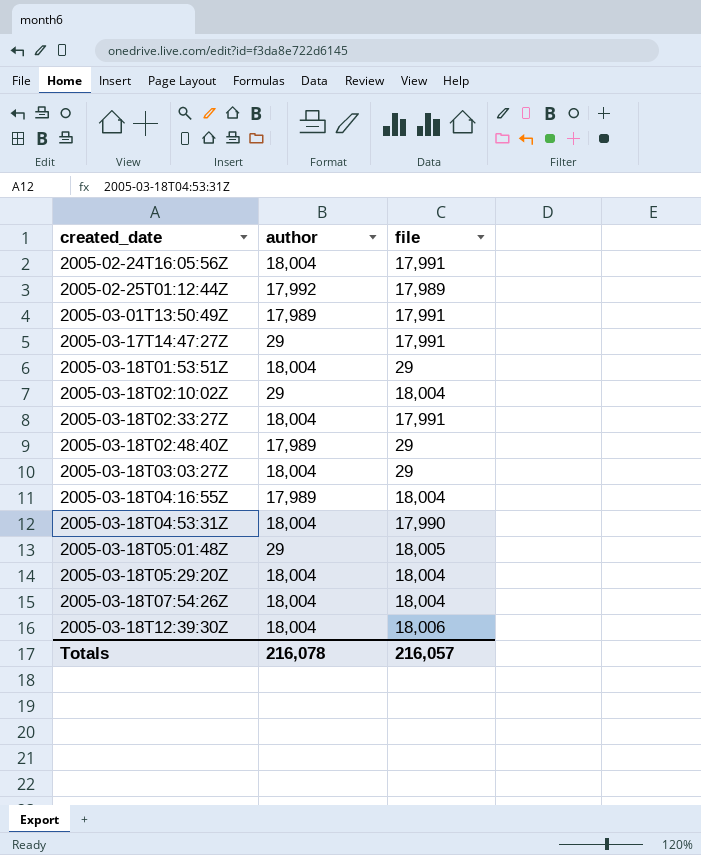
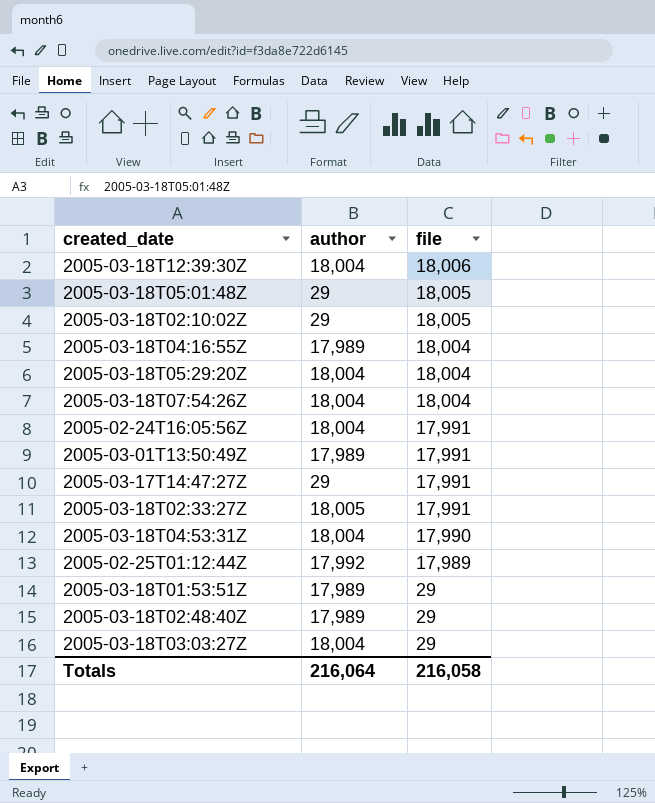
row order: created_date ascending -> file descending
2005-03-18T02:10:02Z | file: 18,004 -> 18,005
2005-03-18T02:33:27Z | author: 18,004 -> 18,005
2005-03-18T01:53:51Z | author: 18,004 -> 17,989
Totals | author: 216,078 -> 216,064
Totals | file: 216,057 -> 216,058

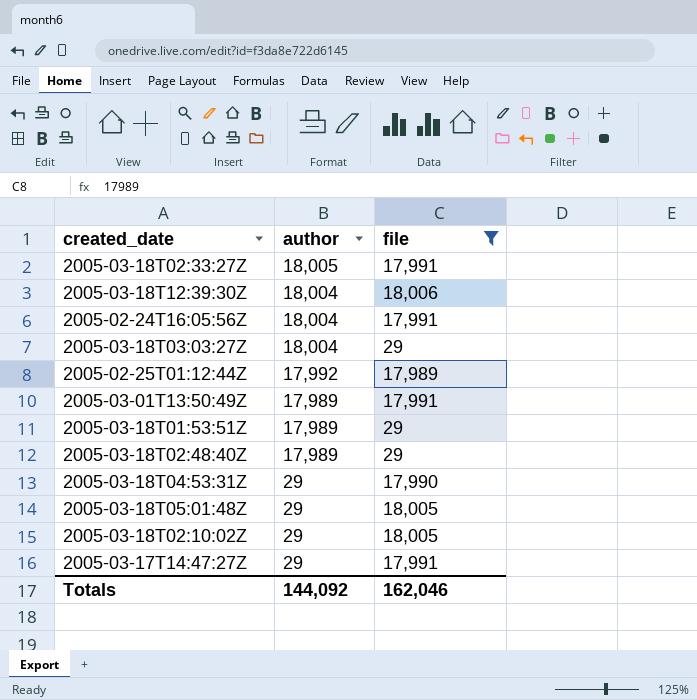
filter: none -> file != 18,004
row order: file descending -> author descending
2005-03-18T04:53:31Z | author: 18,004 -> 29
Totals | author: 216,064 -> 144,092
Totals | file: 216,058 -> 162,046

